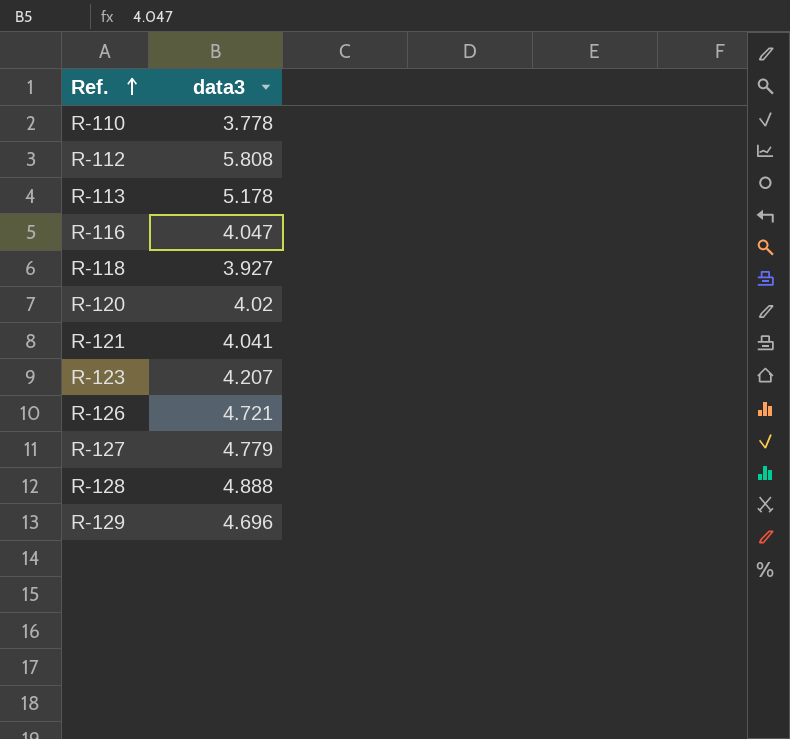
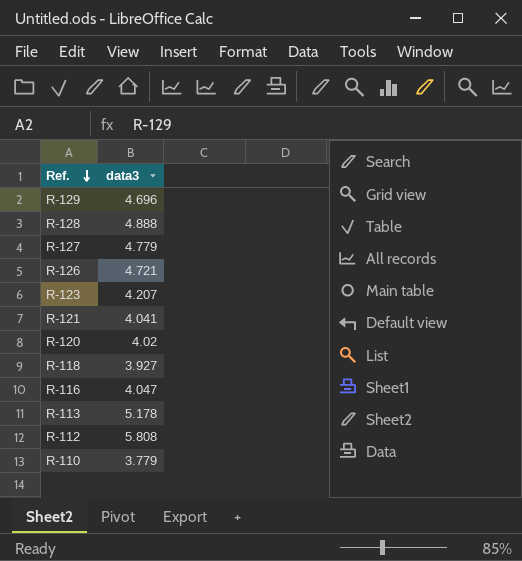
row order: Ref. ascending -> Ref. descending
R-110 | data3: 3.778 -> 3.779

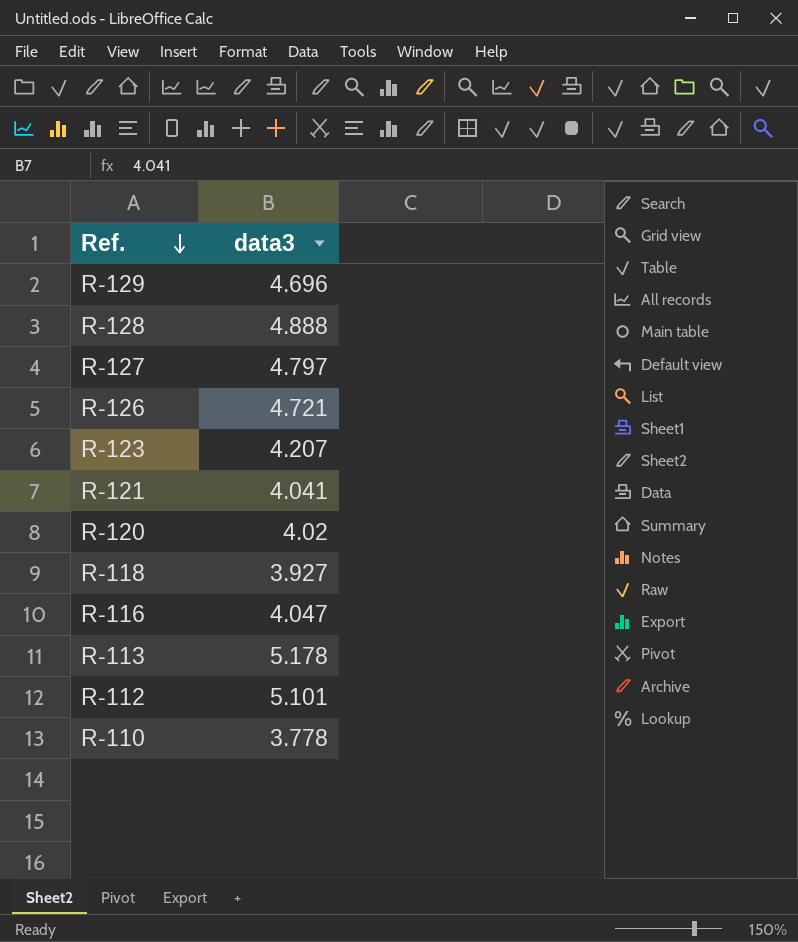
R-127 | data3: 4.779 -> 4.797
R-112 | data3: 5.808 -> 5.101
R-110 | data3: 3.779 -> 3.778

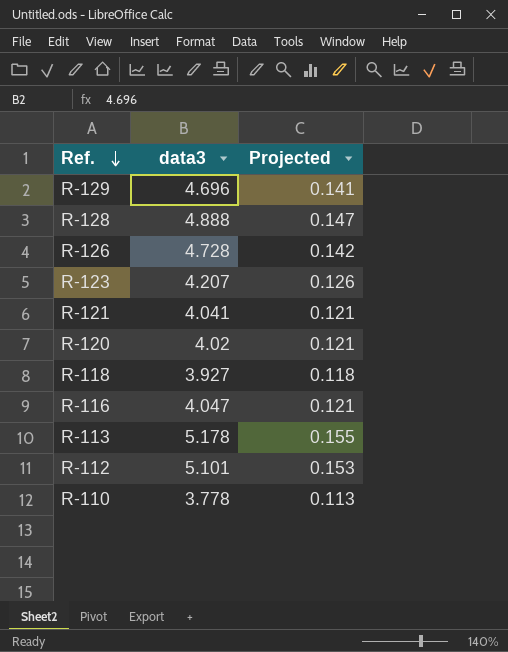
column Projected | formula: none -> [data3] * 0.03
row R-127: 4.797 -> none
R-126 | data3: 4.721 -> 4.728

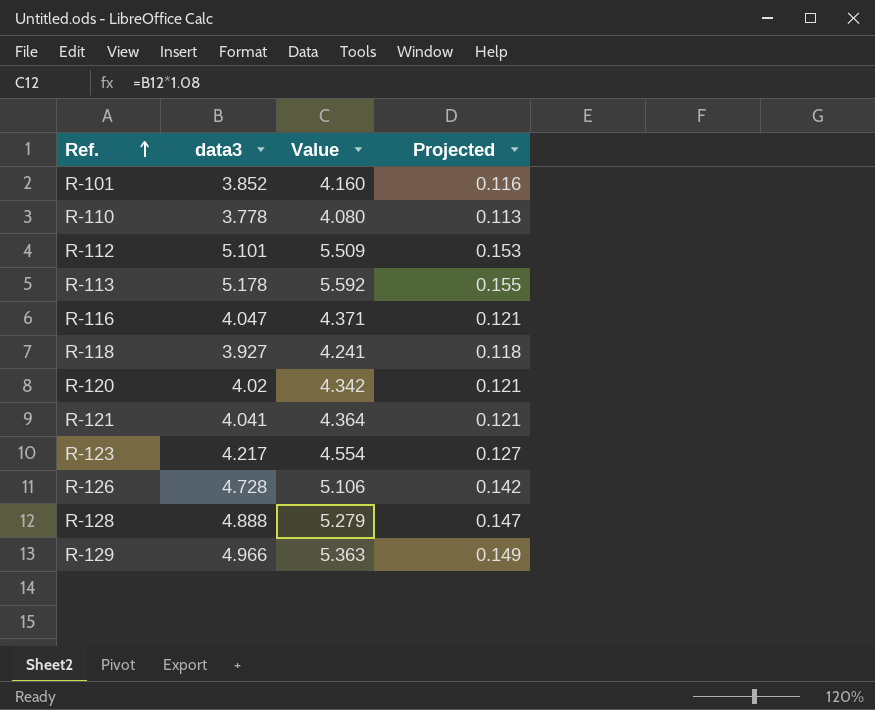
row order: Ref. descending -> Ref. ascending
column Value | formula: none -> [data3] * 1.08
row R-101: none -> 3.852 | 4.160 | 0.116
R-123 | data3: 4.207 -> 4.217
R-123 | Projected: 0.126 -> 0.127
R-129 | data3: 4.696 -> 4.966
R-129 | Projected: 0.141 -> 0.149

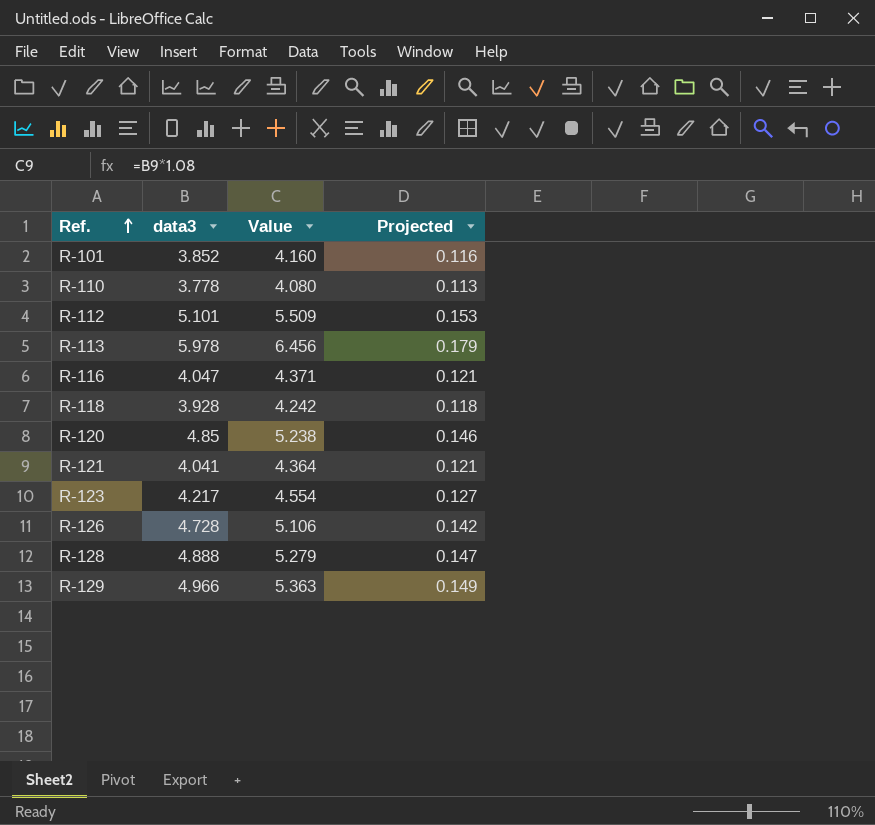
R-113 | data3: 5.178 -> 5.978
R-113 | Value: 5.592 -> 6.456
R-113 | Projected: 0.155 -> 0.179
R-118 | data3: 3.927 -> 3.928
R-118 | Value: 4.241 -> 4.242
R-120 | data3: 4.02 -> 4.85
R-120 | Value: 4.342 -> 5.238
R-120 | Projected: 0.121 -> 0.146

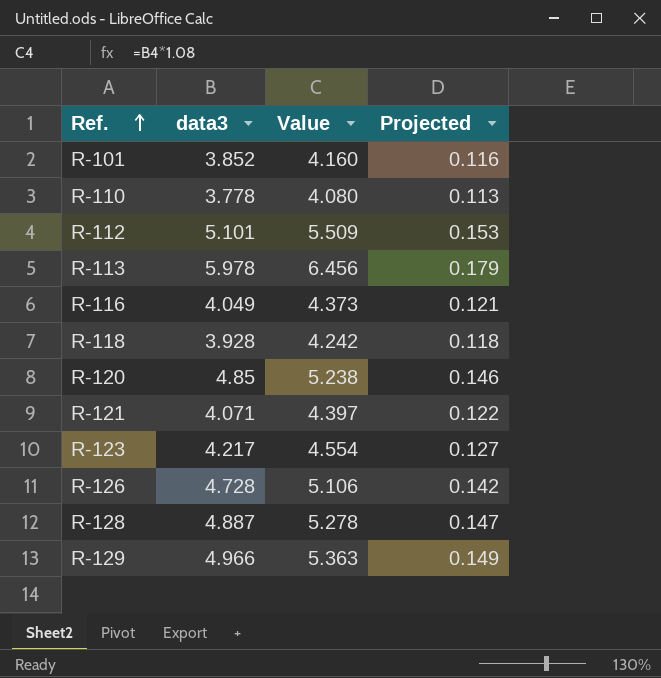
R-116 | data3: 4.047 -> 4.049
R-116 | Value: 4.371 -> 4.373
R-121 | data3: 4.041 -> 4.071
R-121 | Value: 4.364 -> 4.397
R-121 | Projected: 0.121 -> 0.122
R-128 | data3: 4.888 -> 4.887
R-128 | Value: 5.279 -> 5.278

